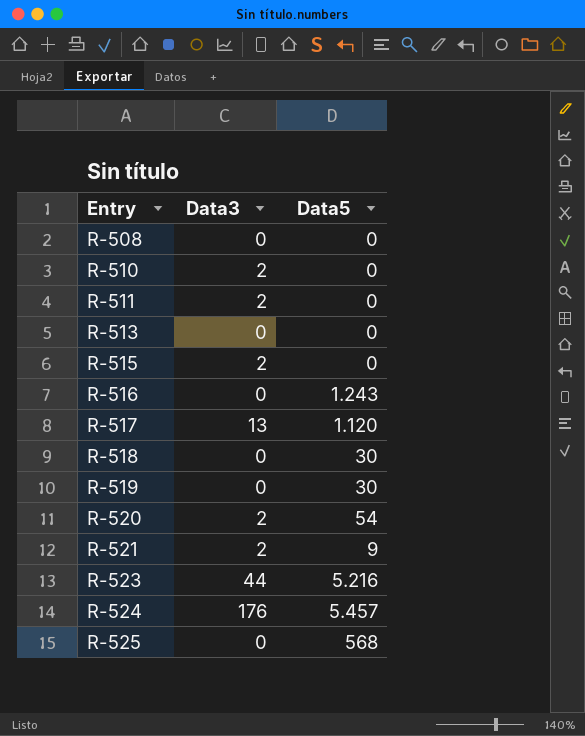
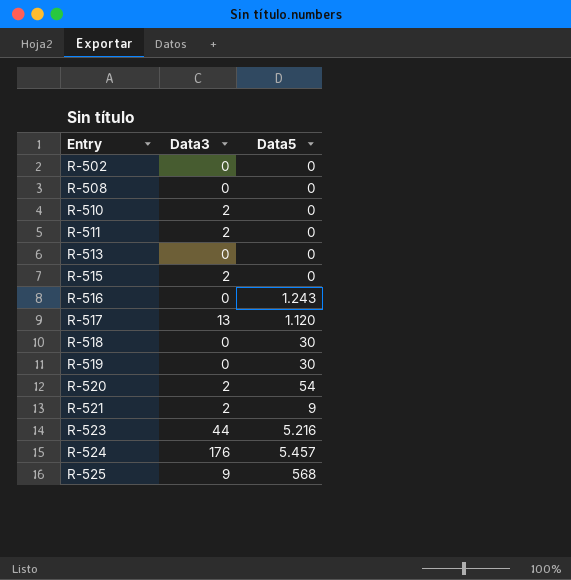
row R-502: none -> 0 | 0
R-525 | Data3: 0 -> 9

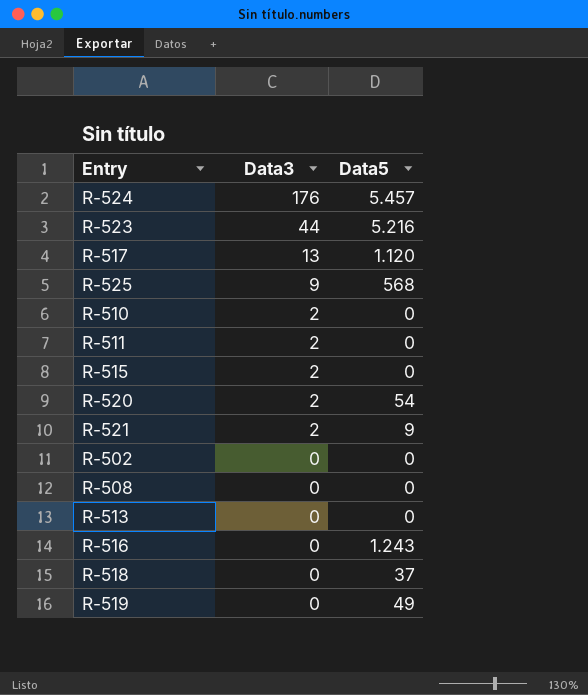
row order: Entry ascending -> Data3 descending
R-518 | Data5: 30 -> 37
R-519 | Data5: 30 -> 49

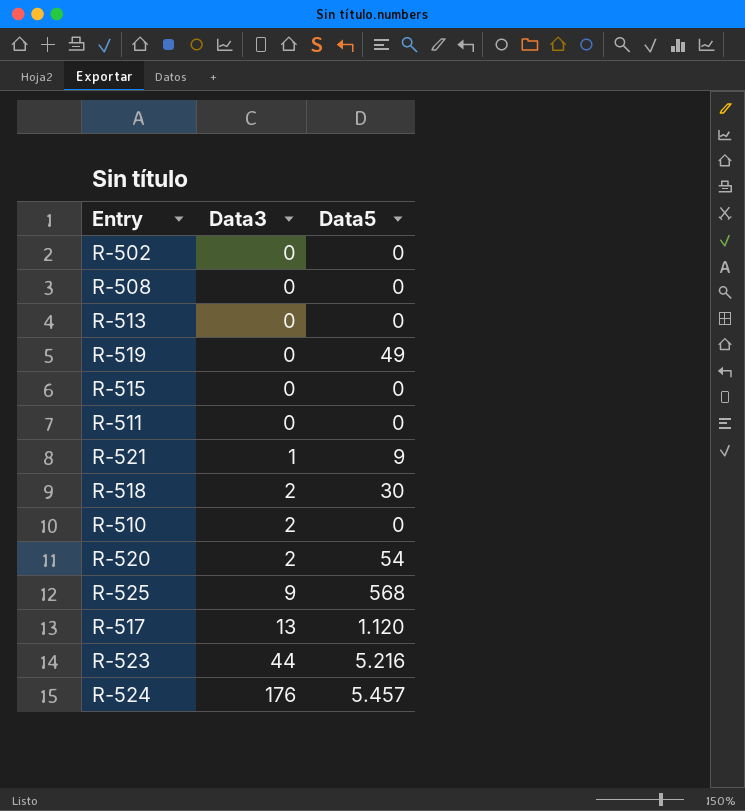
row order: Data3 descending -> Data3 ascending
row R-516: 0 | 1.243 -> none
R-515 | Data3: 2 -> 0
R-511 | Data3: 2 -> 0
R-521 | Data3: 2 -> 1
R-518 | Data3: 0 -> 2
R-518 | Data5: 37 -> 30

